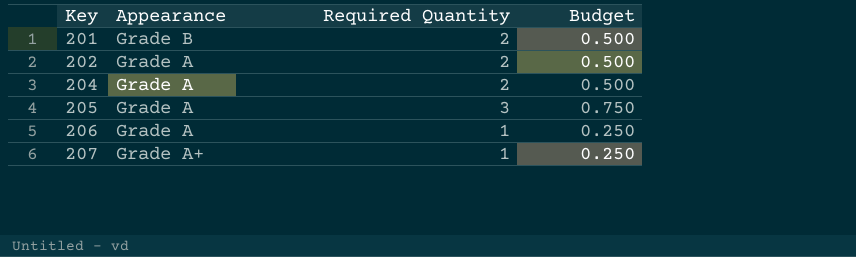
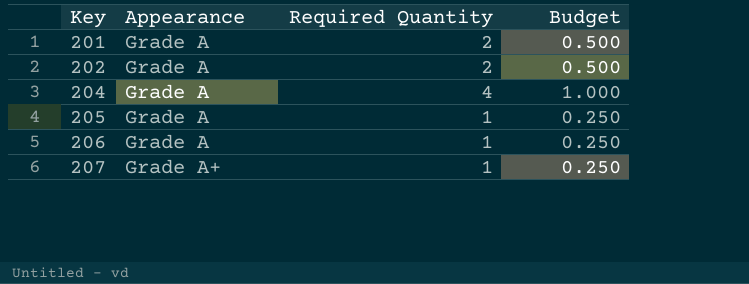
201 | Appearance: Grade B -> Grade A
204 | Required Quantity: 2 -> 4
204 | Budget: 0.500 -> 1.000
205 | Required Quantity: 3 -> 1
205 | Budget: 0.750 -> 0.250

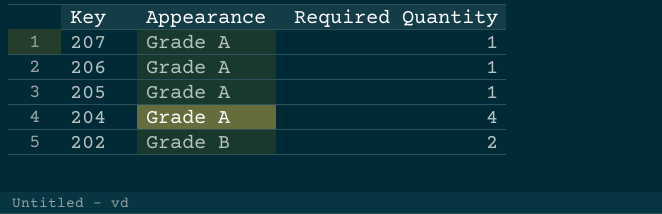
row order: Key ascending -> Key descending
column Budget | formula: [Required Quantity] * 0.25 -> none
row 201: Grade A | 2 | 0.500 -> none
207 | Appearance: Grade A+ -> Grade A
202 | Appearance: Grade A -> Grade B

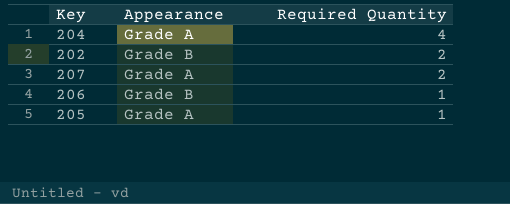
row order: Key descending -> Required Quantity descending
207 | Required Quantity: 1 -> 2
206 | Appearance: Grade A -> Grade B

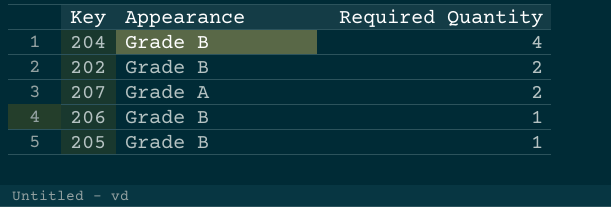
204 | Appearance: Grade A -> Grade B
205 | Appearance: Grade A -> Grade B

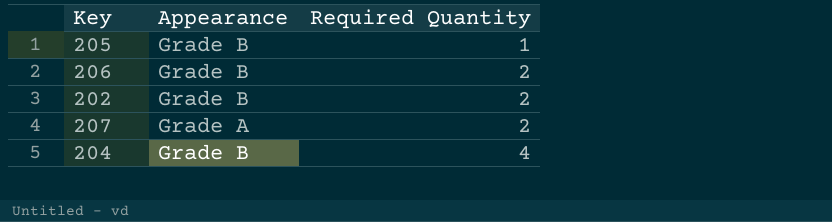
row order: Required Quantity descending -> Required Quantity ascending
206 | Required Quantity: 1 -> 2

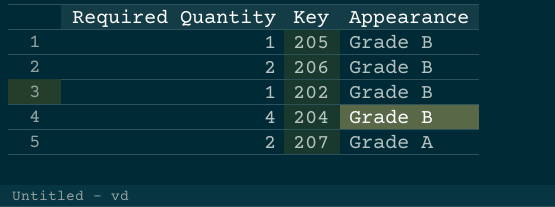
row order: Required Quantity ascending -> Appearance descending
column Required Quantity | position: 3 -> 1
202 | Required Quantity: 2 -> 1

